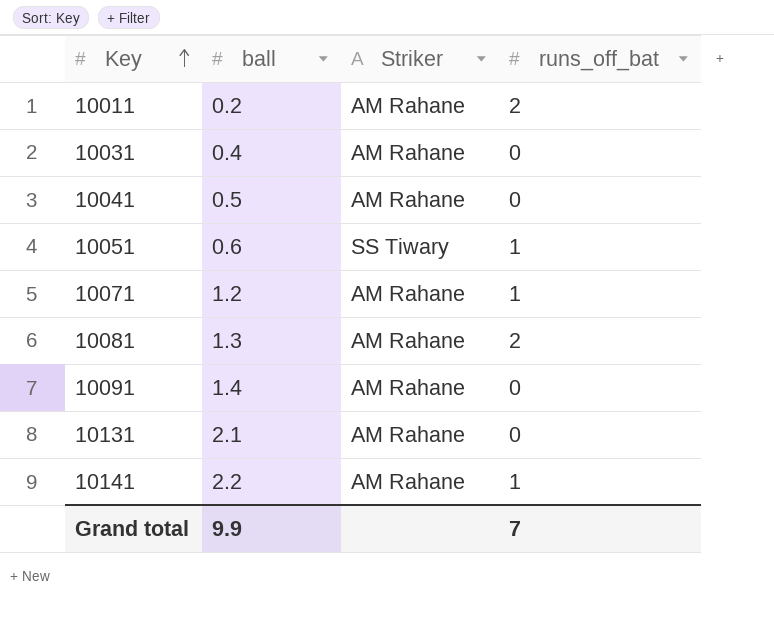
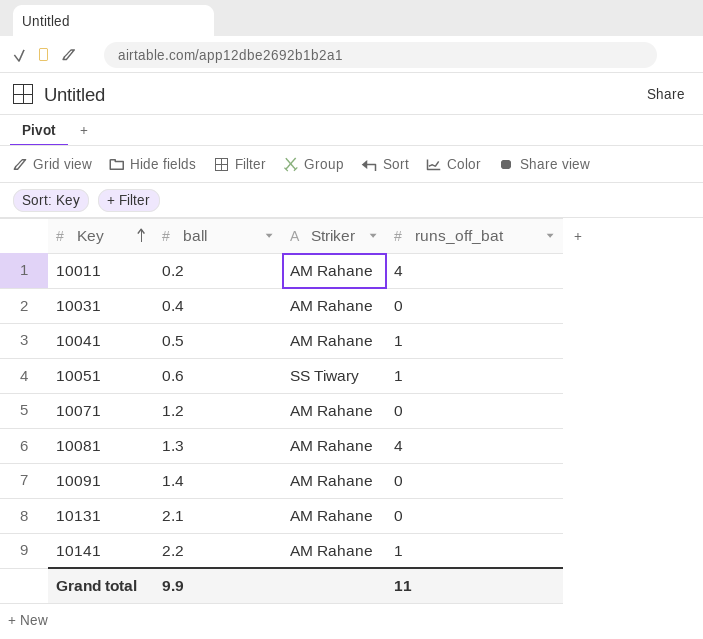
10011 | runs_off_bat: 2 -> 4
10041 | runs_off_bat: 0 -> 1
10071 | runs_off_bat: 1 -> 0
10081 | runs_off_bat: 2 -> 4
Grand total | runs_off_bat: 7 -> 11

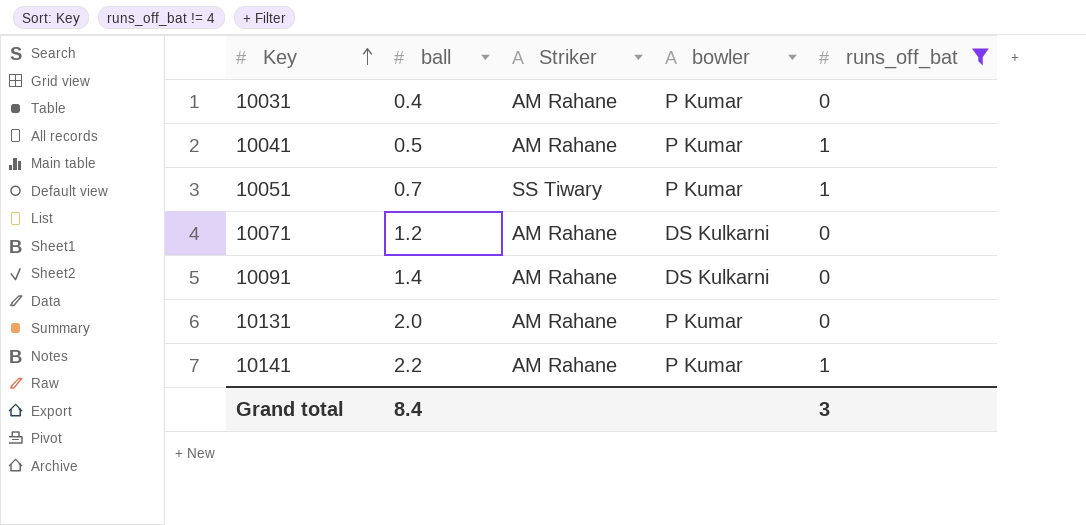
filter: none -> runs_off_bat != 4
column bowler | position: none -> 4
10051 | ball: 0.6 -> 0.7
10131 | ball: 2.1 -> 2.0
Grand total | ball: 9.9 -> 8.4
Grand total | runs_off_bat: 11 -> 3

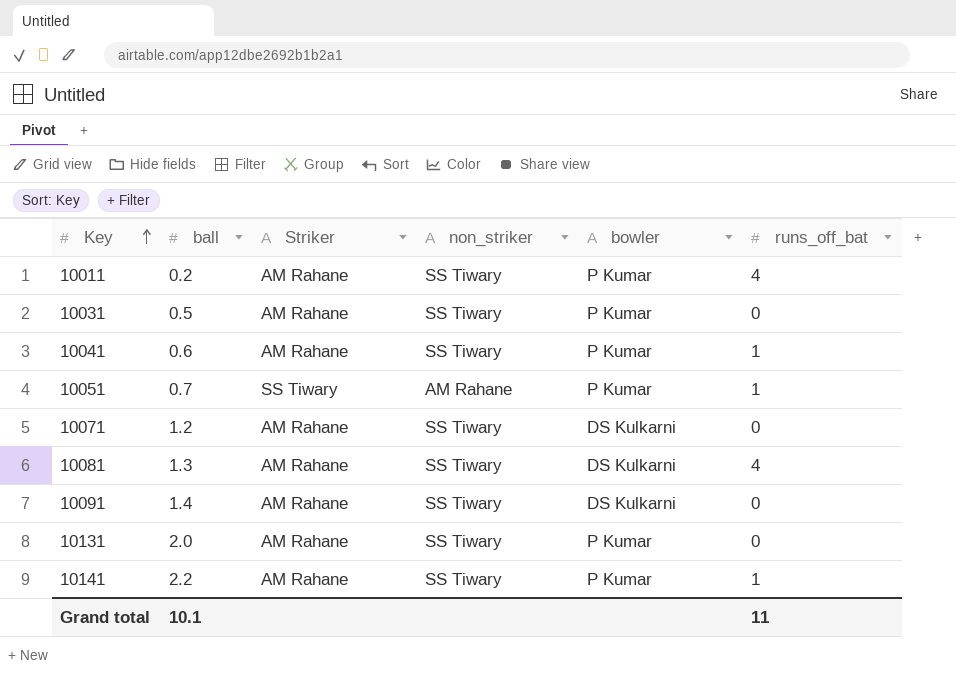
filter: runs_off_bat != 4 -> none
column non_striker | position: none -> 4
10031 | ball: 0.4 -> 0.5
10041 | ball: 0.5 -> 0.6
Grand total | ball: 8.4 -> 10.1
Grand total | runs_off_bat: 3 -> 11

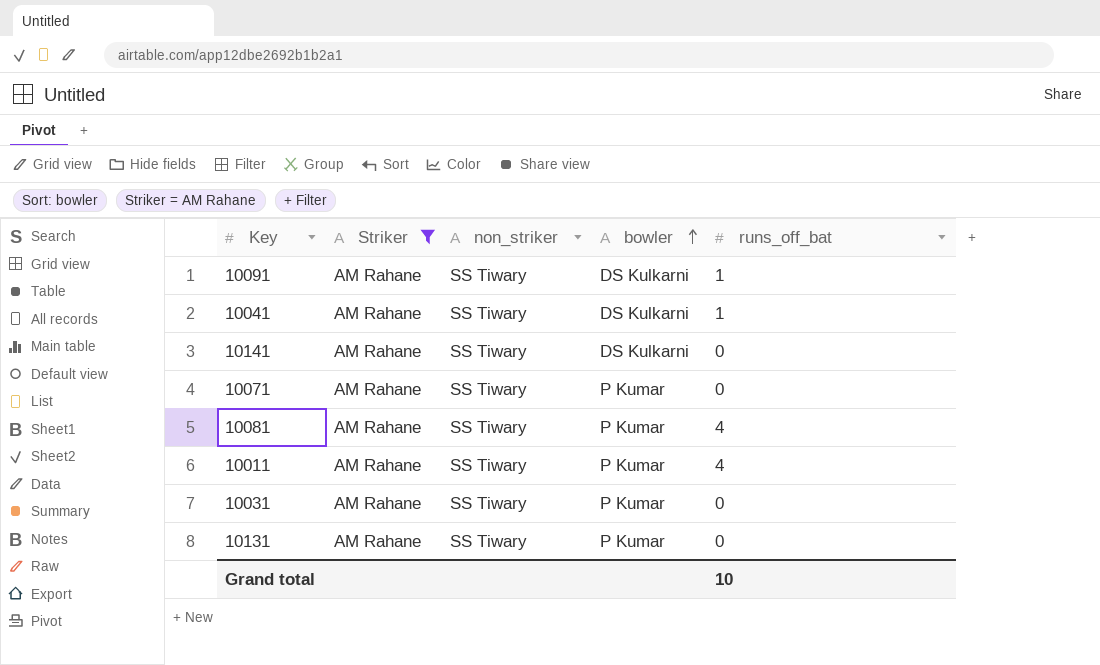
filter: none -> Striker = AM Rahane
row order: Key ascending -> bowler ascending
column ball | position: 2 -> none
10091 | runs_off_bat: 0 -> 1
10041 | bowler: P Kumar -> DS Kulkarni
10141 | bowler: P Kumar -> DS Kulkarni
10141 | runs_off_bat: 1 -> 0
10071 | bowler: DS Kulkarni -> P Kumar
10081 | bowler: DS Kulkarni -> P Kumar
Grand total | runs_off_bat: 11 -> 10

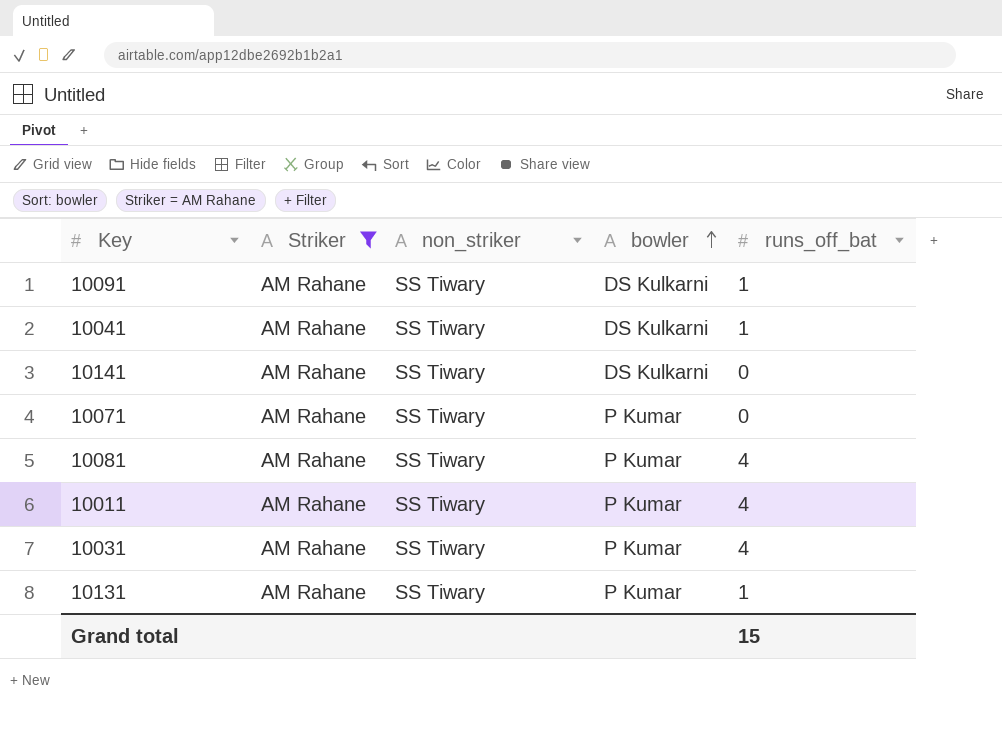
10031 | runs_off_bat: 0 -> 4
10131 | runs_off_bat: 0 -> 1
Grand total | runs_off_bat: 10 -> 15

